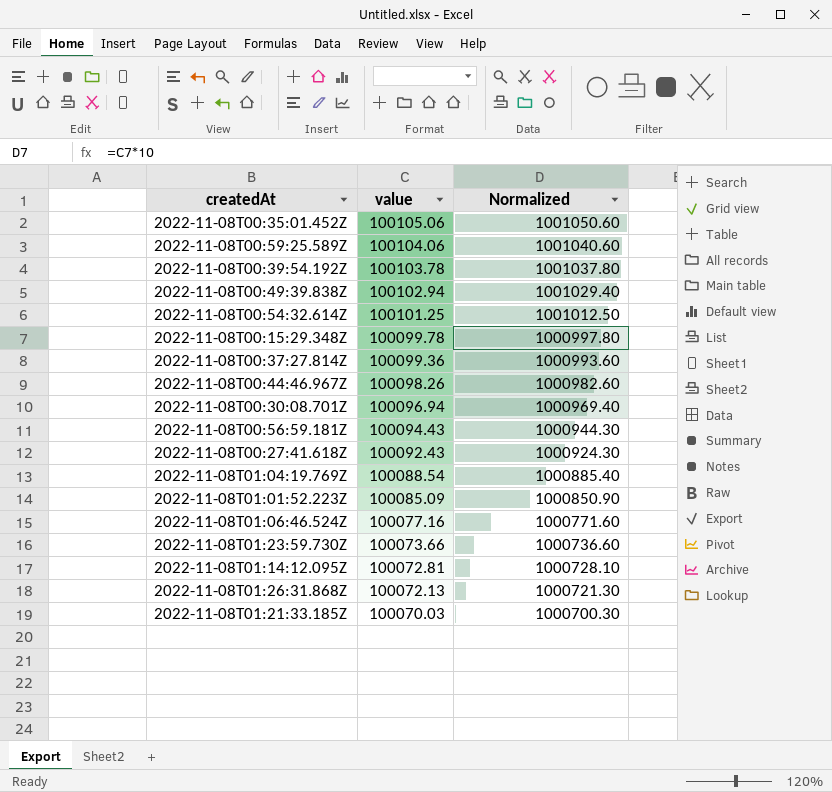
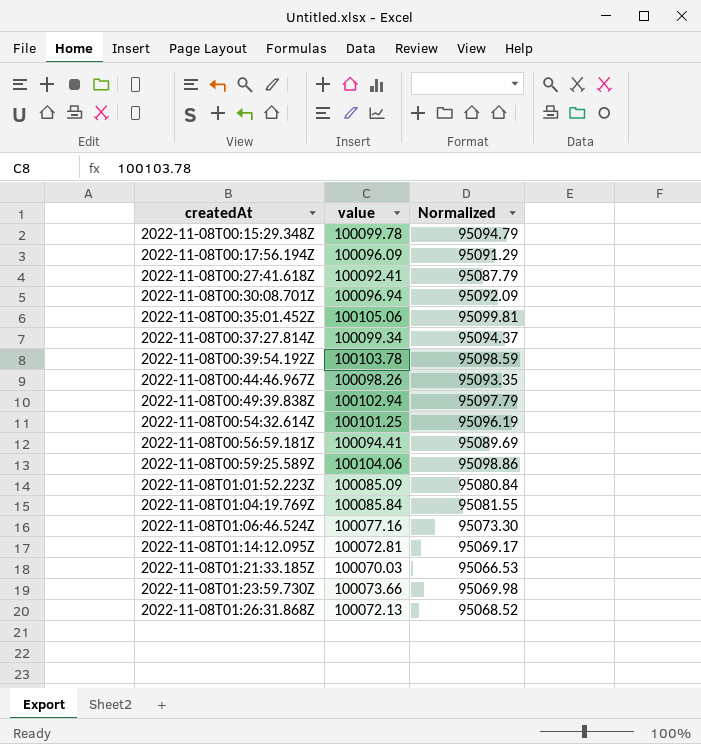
row order: value descending -> createdAt ascending
column Normalized | formula: [value] * 10 -> [value] * 0.95
row 2022-11-08T00:17:56.194Z: none -> 100096.09 | 95091.29
2022-11-08T00:27:41.618Z | value: 100092.43 -> 100092.41
2022-11-08T00:37:27.814Z | value: 100099.36 -> 100099.34
2022-11-08T00:56:59.181Z | value: 100094.43 -> 100094.41
2022-11-08T01:04:19.769Z | value: 100088.54 -> 100085.84

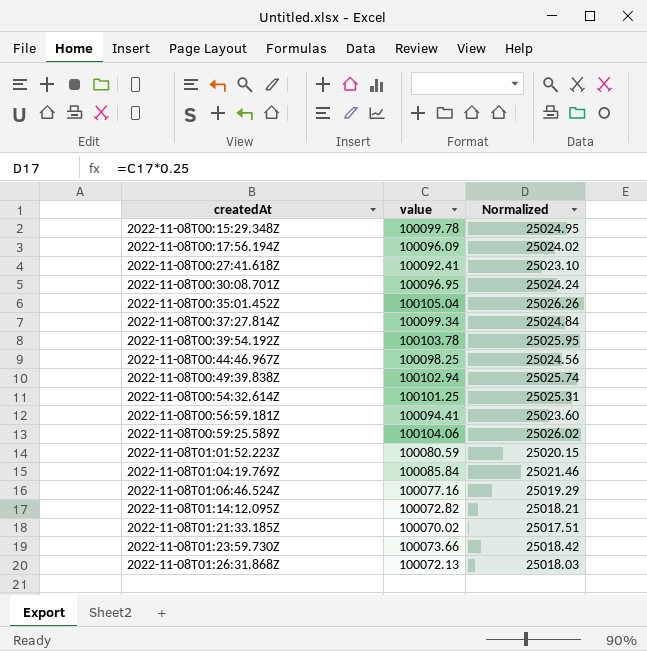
column Normalized | formula: [value] * 0.95 -> [value] * 0.25
2022-11-08T00:30:08.701Z | value: 100096.94 -> 100096.95
2022-11-08T00:35:01.452Z | value: 100105.06 -> 100105.04
2022-11-08T00:44:46.967Z | value: 100098.26 -> 100098.25
2022-11-08T01:01:52.223Z | value: 100085.09 -> 100080.59
2022-11-08T01:14:12.095Z | value: 100072.81 -> 100072.82
2022-11-08T01:21:33.185Z | value: 100070.03 -> 100070.02

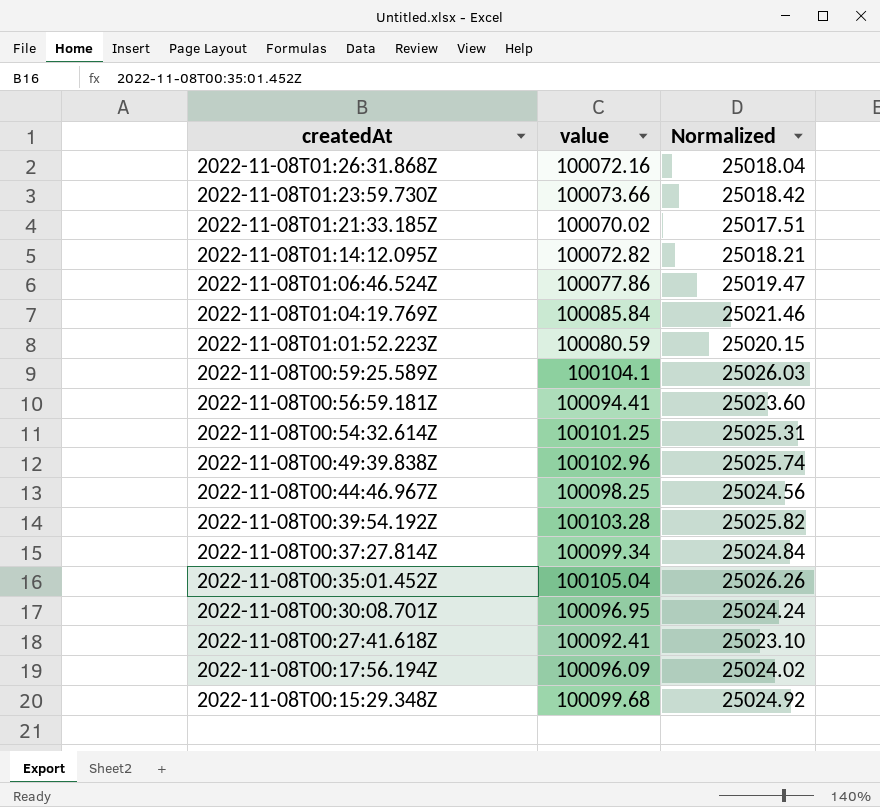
row order: createdAt ascending -> createdAt descending
2022-11-08T01:26:31.868Z | value: 100072.13 -> 100072.16
2022-11-08T01:26:31.868Z | Normalized: 25018.03 -> 25018.04
2022-11-08T01:06:46.524Z | value: 100077.16 -> 100077.86
2022-11-08T01:06:46.524Z | Normalized: 25019.29 -> 25019.47
2022-11-08T00:59:25.589Z | value: 100104.06 -> 100104.1
2022-11-08T00:59:25.589Z | Normalized: 25026.02 -> 25026.03
2022-11-08T00:49:39.838Z | value: 100102.94 -> 100102.96
2022-11-08T00:39:54.192Z | value: 100103.78 -> 100103.28
2022-11-08T00:39:54.192Z | Normalized: 25025.95 -> 25025.82
2022-11-08T00:15:29.348Z | value: 100099.78 -> 100099.68
2022-11-08T00:15:29.348Z | Normalized: 25024.95 -> 25024.92

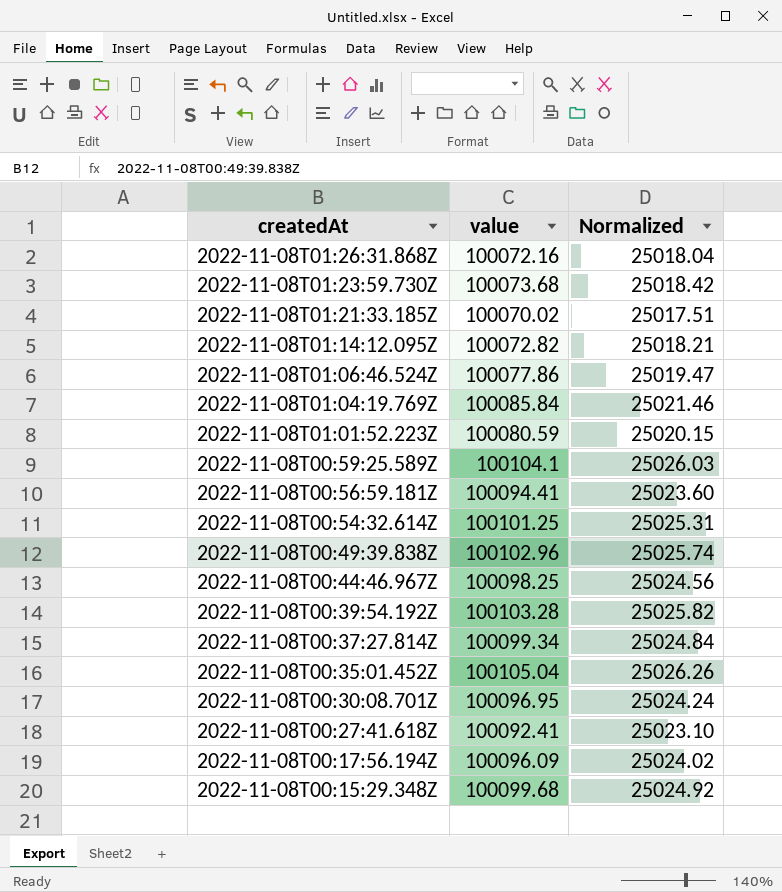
2022-11-08T01:23:59.730Z | value: 100073.66 -> 100073.68

